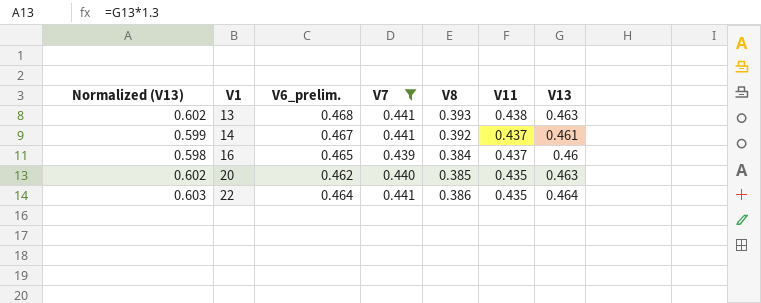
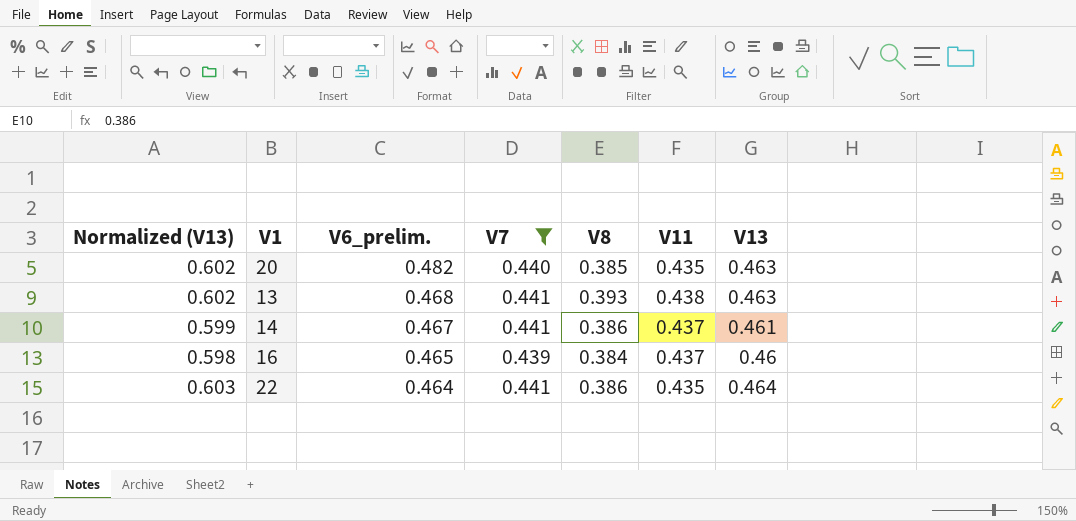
row order: V1 ascending -> V6_prelim. descending
20 | V6_prelim.: 0.462 -> 0.482
14 | V8: 0.392 -> 0.386

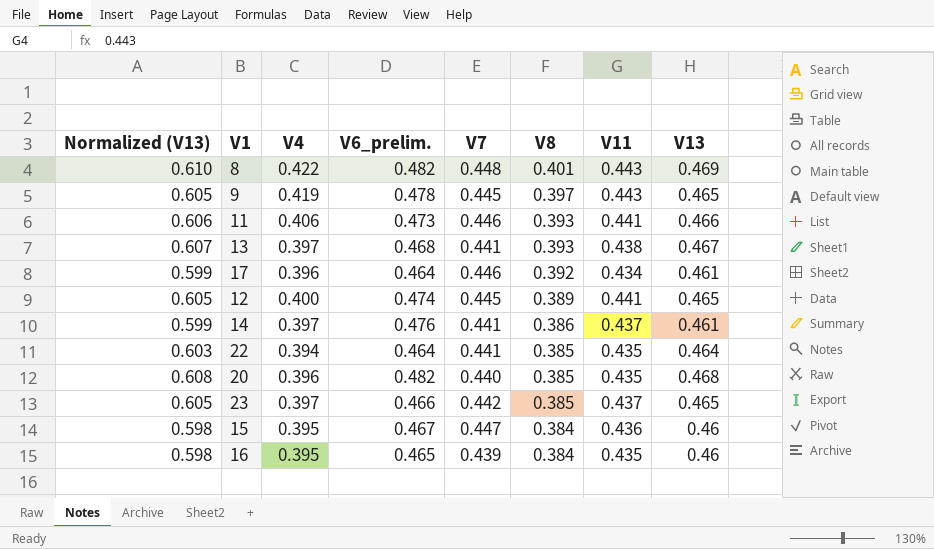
filter: V7 <= 0.441 -> none
row order: V6_prelim. descending -> V8 descending
column V4 | position: none -> 3
13 | Normalized (V13): 0.602 -> 0.607
13 | V13: 0.463 -> 0.467
14 | V6_prelim.: 0.467 -> 0.476
22 | V8: 0.386 -> 0.385
20 | Normalized (V13): 0.602 -> 0.608
20 | V13: 0.463 -> 0.468
16 | V11: 0.437 -> 0.435

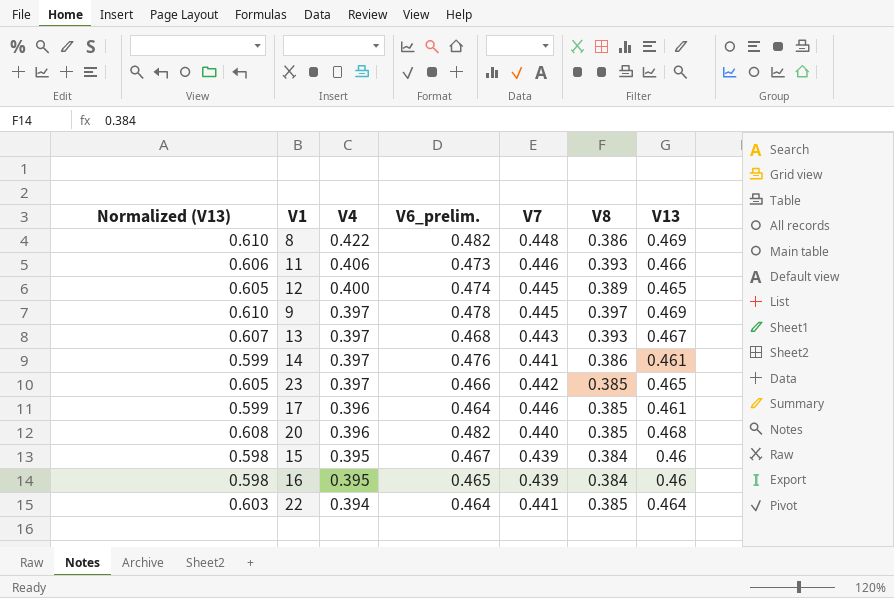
row order: V8 descending -> V4 descending
column V11 | position: 7 -> none
8 | V8: 0.401 -> 0.386
9 | Normalized (V13): 0.605 -> 0.610
9 | V4: 0.419 -> 0.397
9 | V13: 0.465 -> 0.469
13 | V7: 0.441 -> 0.443
17 | V8: 0.392 -> 0.385
15 | V7: 0.447 -> 0.439

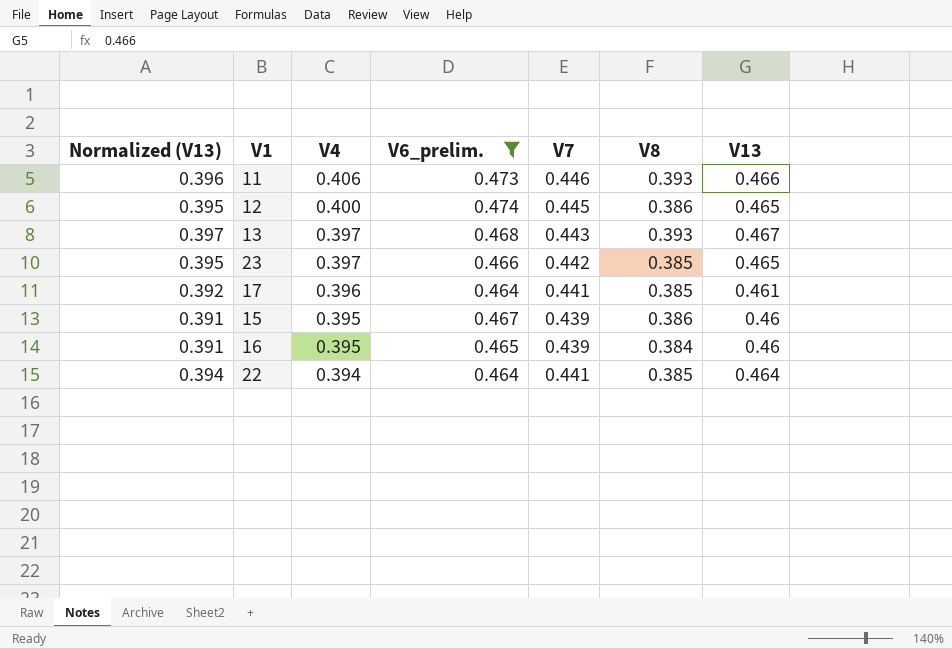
filter: none -> V6_prelim. <= 0.474
column Normalized (V13) | formula: [V13] * 1.3 -> [V13] * 0.85
12 | V8: 0.389 -> 0.386
17 | V7: 0.446 -> 0.441
15 | V8: 0.384 -> 0.386

